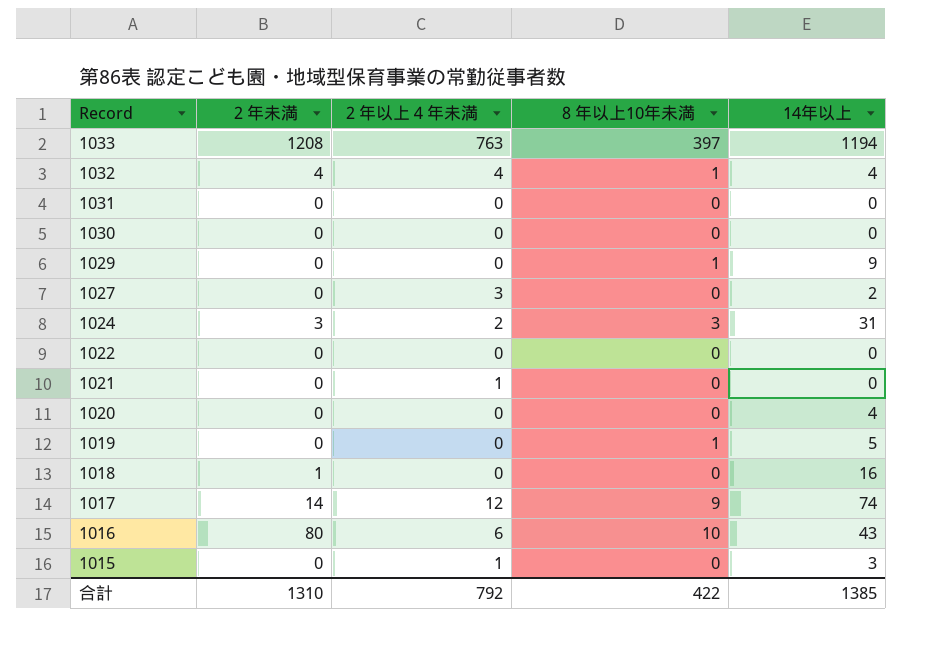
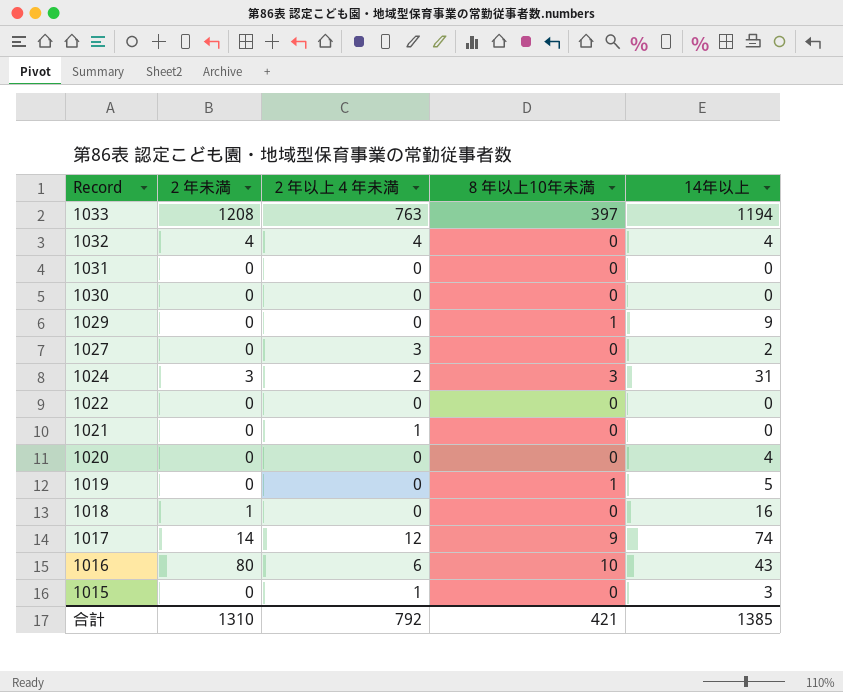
1032 | ８年以上10年未満: 1 -> 0
合計 | ８年以上10年未満: 422 -> 421

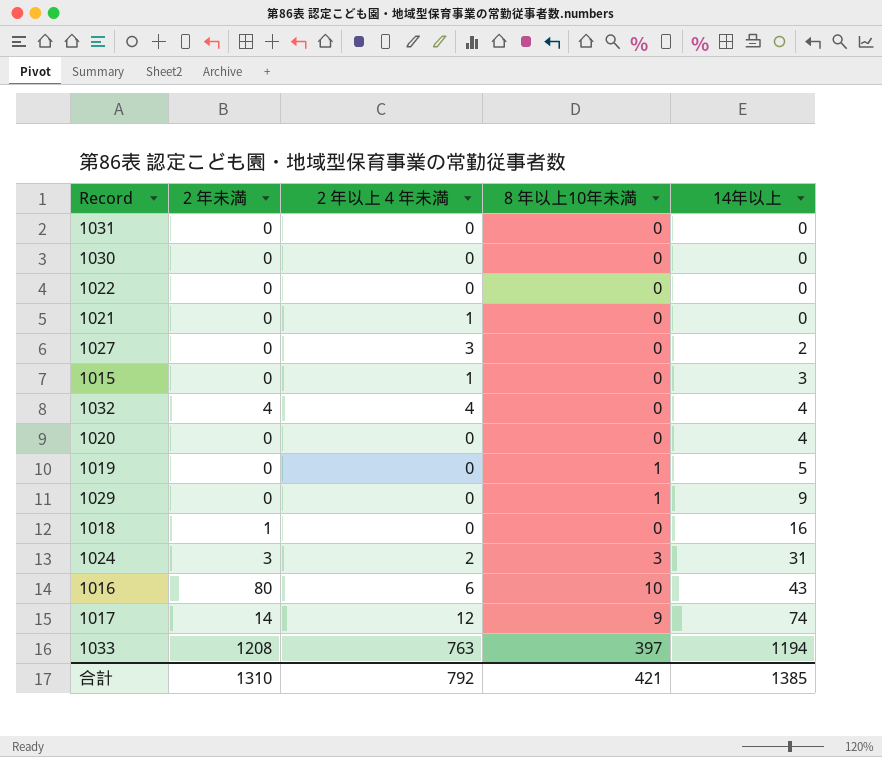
row order: Record descending -> 14年以上 ascending

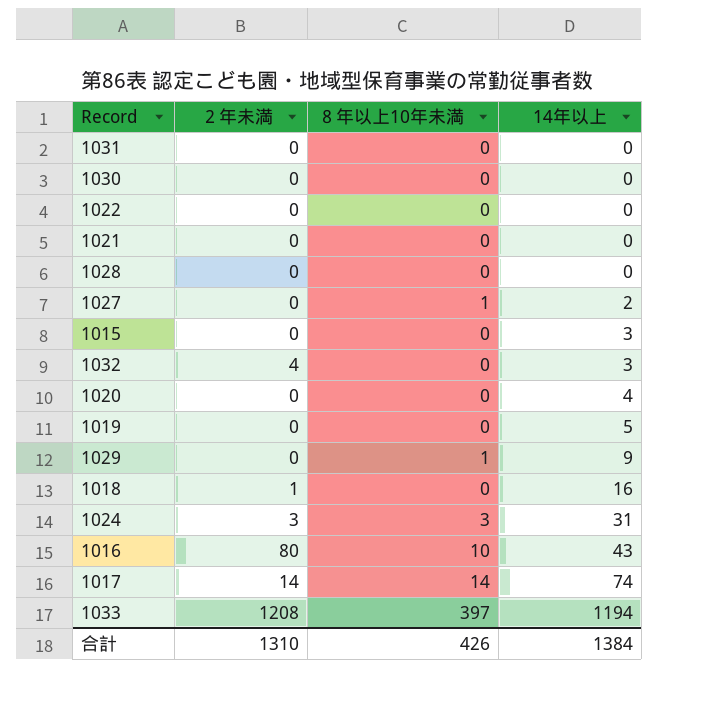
column ２年以上４年未満 | position: 3 -> none
row 1028: none -> 0 | 0 | 0
1027 | ８年以上10年未満: 0 -> 1
1032 | 14年以上: 4 -> 3
1019 | ８年以上10年未満: 1 -> 0
1017 | ８年以上10年未満: 9 -> 14
合計 | ８年以上10年未満: 421 -> 426
合計 | 14年以上: 1385 -> 1384

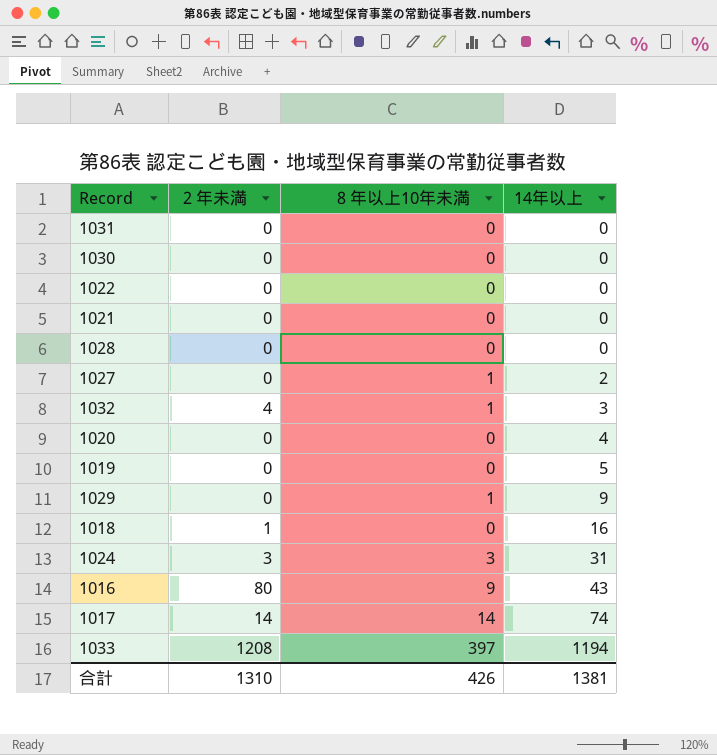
row 1015: 0 | 0 | 3 -> none
1032 | ８年以上10年未満: 0 -> 1
1016 | ８年以上10年未満: 10 -> 9
合計 | 14年以上: 1384 -> 1381

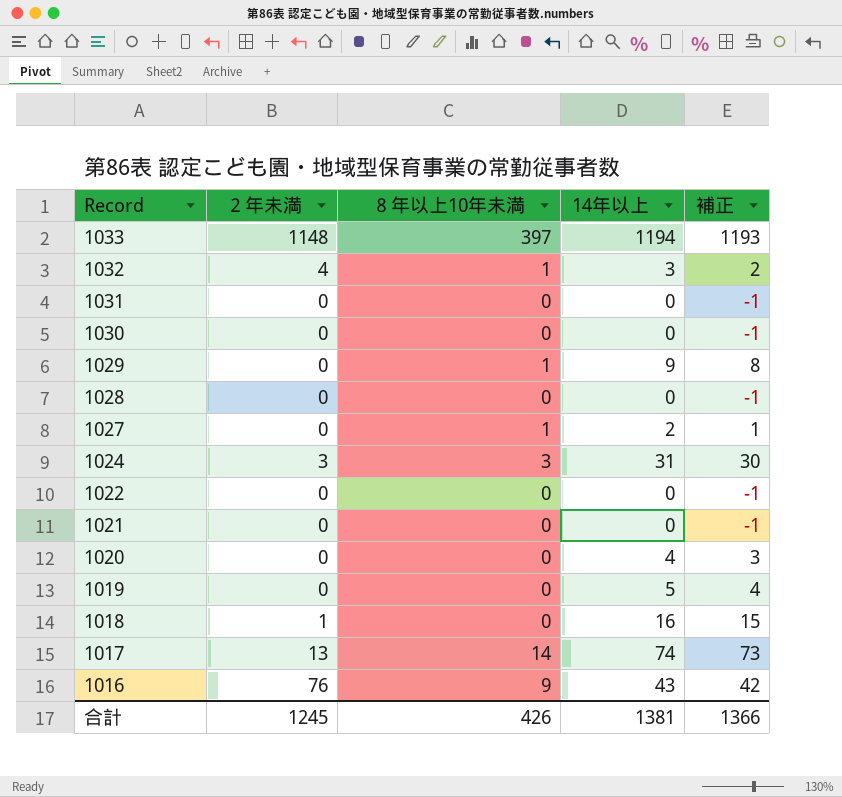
row order: 14年以上 ascending -> Record descending
column 補正 | formula: none -> [14年以上] - 1
1033 | ２年未満: 1208 -> 1148
1017 | ２年未満: 14 -> 13
1016 | ２年未満: 80 -> 76
合計 | ２年未満: 1310 -> 1245

